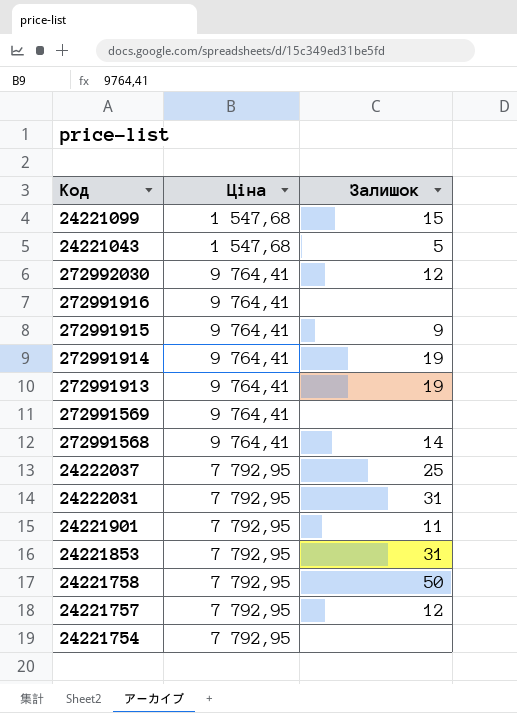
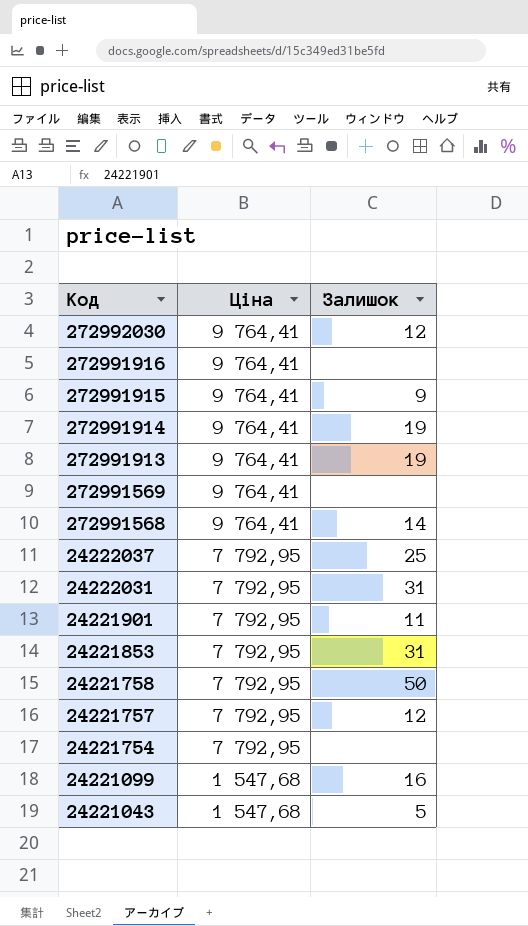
row order: none -> Код descending
24221099 | Залишок: 15 -> 16

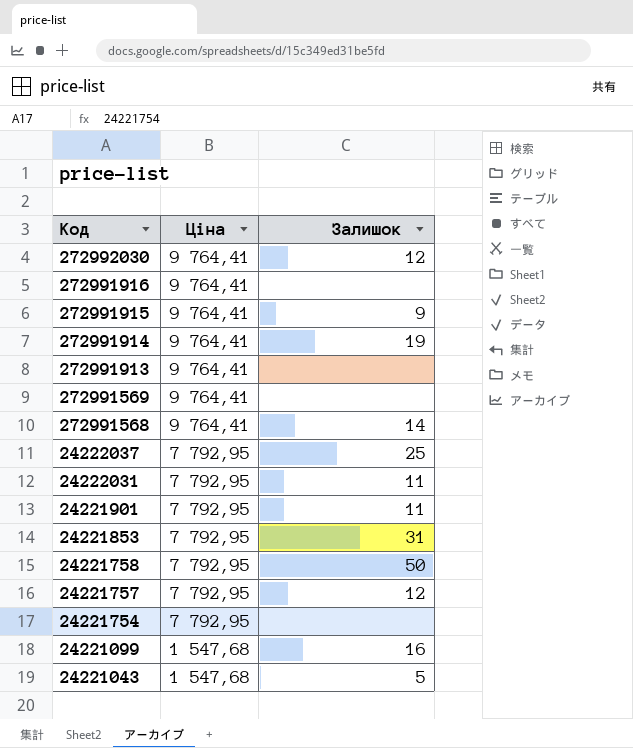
272991913 | Залишок: 19 -> none
24222031 | Залишок: 31 -> 11

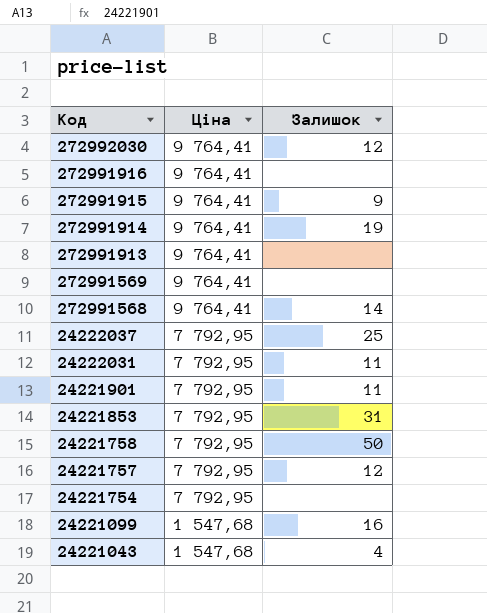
24221043 | Залишок: 5 -> 4

